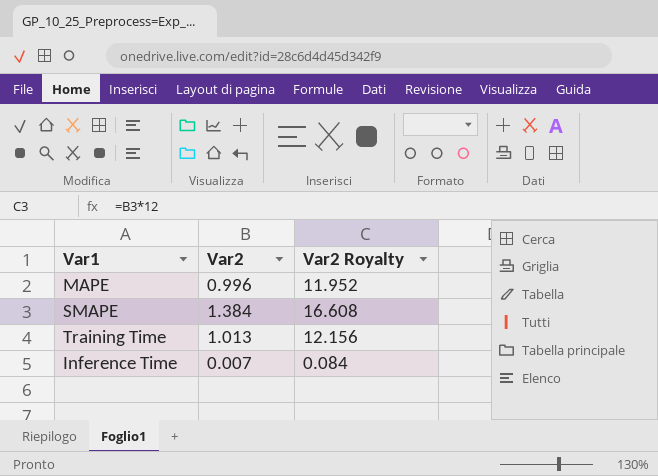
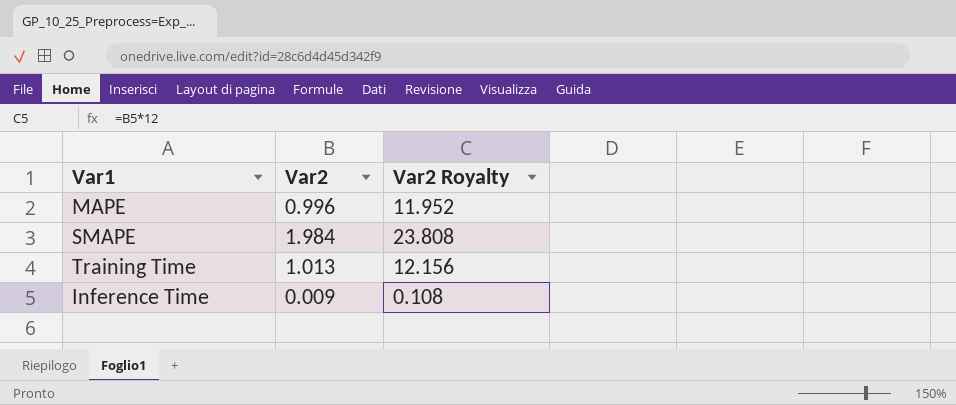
SMAPE | Var2: 1.384 -> 1.984
SMAPE | Var2 Royalty: 16.608 -> 23.808
Inference Time | Var2: 0.007 -> 0.009
Inference Time | Var2 Royalty: 0.084 -> 0.108

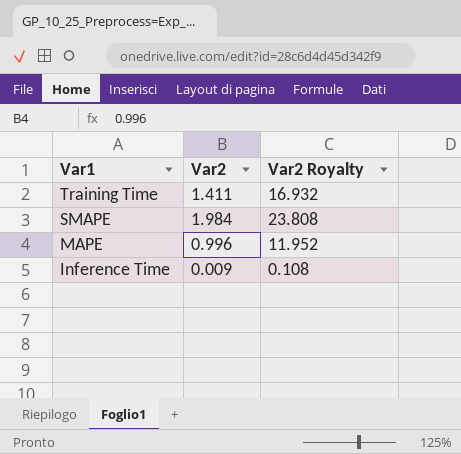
row order: none -> Var1 descending
Training Time | Var2: 1.013 -> 1.411
Training Time | Var2 Royalty: 12.156 -> 16.932

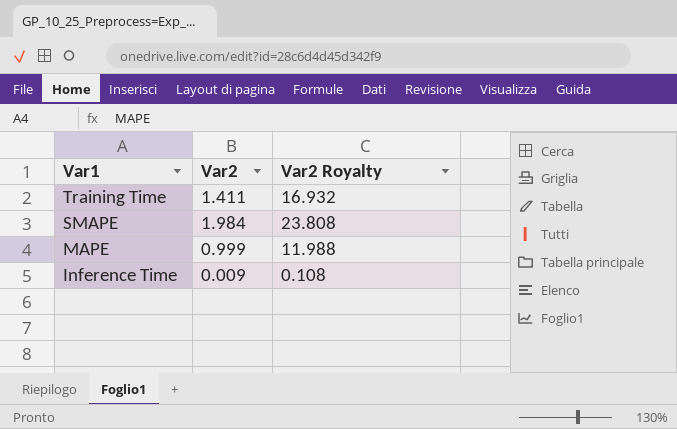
MAPE | Var2: 0.996 -> 0.999
MAPE | Var2 Royalty: 11.952 -> 11.988

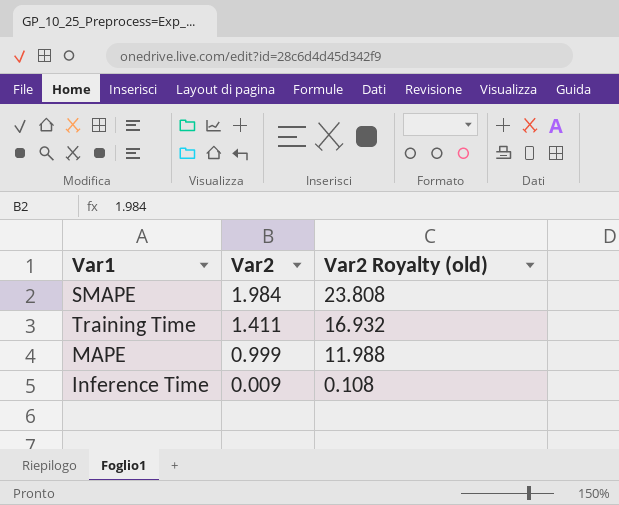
row order: Var1 descending -> Var2 descending
column name: Var2 Royalty -> Var2 Royalty (old)

